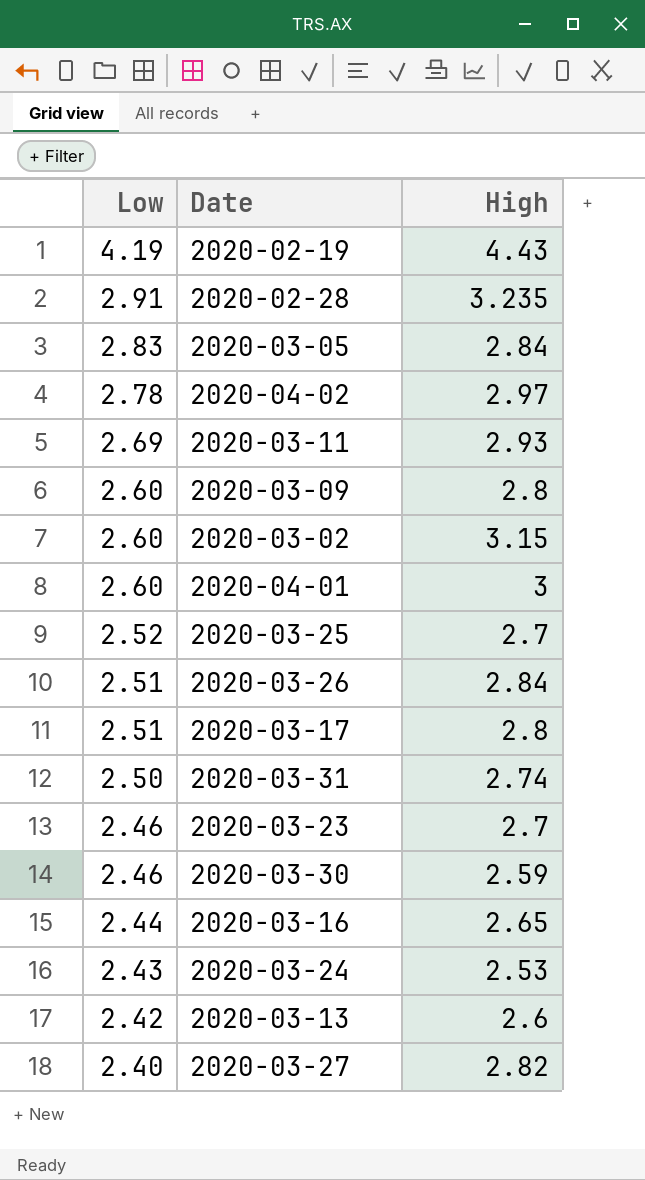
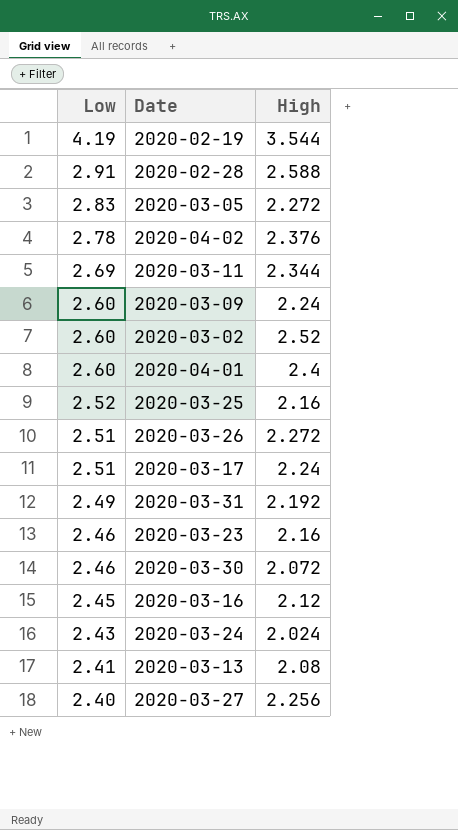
2020-02-19 | High: 4.43 -> 3.544
2020-02-28 | High: 3.235 -> 2.588
2020-03-05 | High: 2.84 -> 2.272
2020-04-02 | High: 2.97 -> 2.376
2020-03-11 | High: 2.93 -> 2.344
2020-03-09 | High: 2.8 -> 2.24
2020-03-02 | High: 3.15 -> 2.52
2020-04-01 | High: 3 -> 2.4
2020-03-25 | High: 2.7 -> 2.16
2020-03-26 | High: 2.84 -> 2.272
2020-03-17 | High: 2.8 -> 2.24
2020-03-31 | Low: 2.50 -> 2.49
2020-03-31 | High: 2.74 -> 2.192
2020-03-23 | High: 2.7 -> 2.16
2020-03-30 | High: 2.59 -> 2.072
2020-03-16 | Low: 2.44 -> 2.45
2020-03-16 | High: 2.65 -> 2.12
2020-03-24 | High: 2.53 -> 2.024
2020-03-13 | Low: 2.42 -> 2.41
2020-03-13 | High: 2.6 -> 2.08
2020-03-27 | High: 2.82 -> 2.256

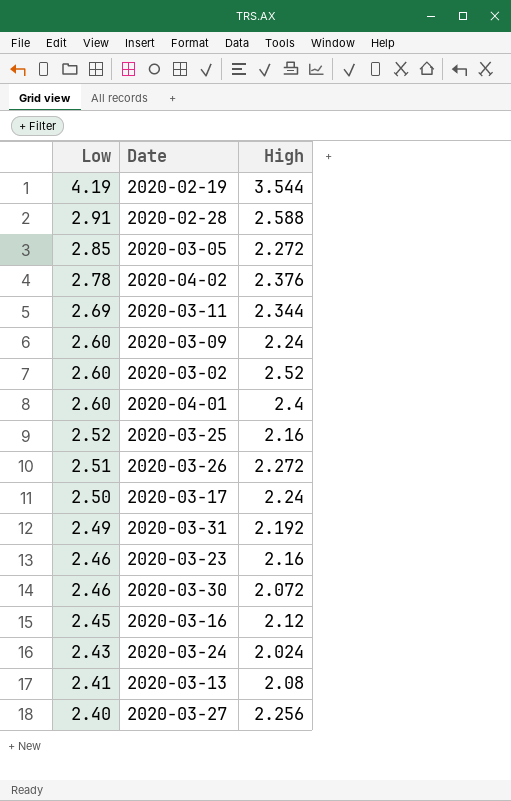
2020-03-05 | Low: 2.83 -> 2.85
2020-03-17 | Low: 2.51 -> 2.50

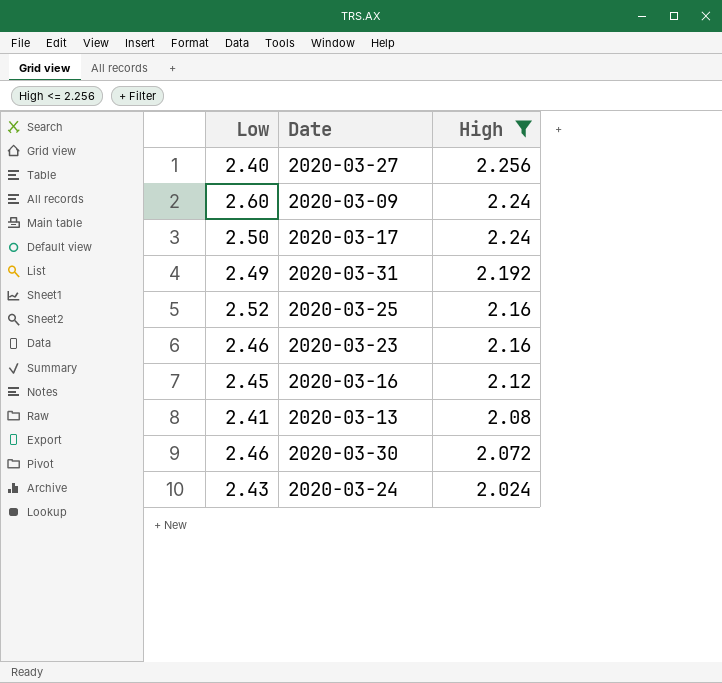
filter: none -> High <= 2.256
row order: Low descending -> High descending

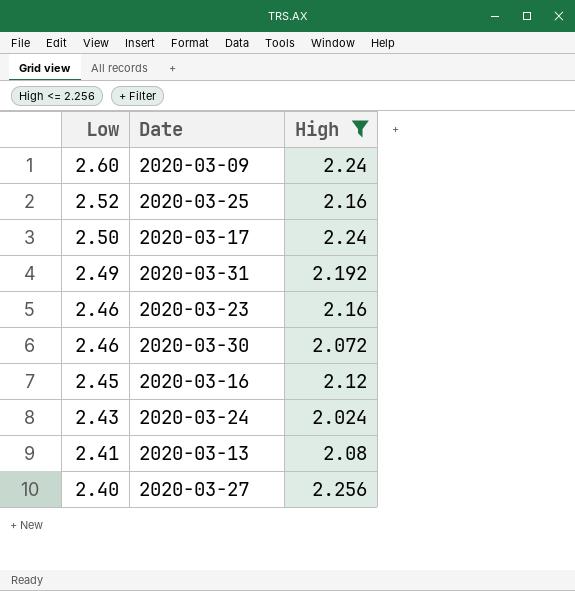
row order: High descending -> Low descending

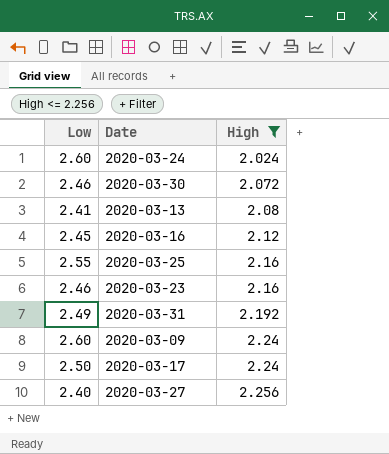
row order: Low descending -> High ascending
2020-03-24 | Low: 2.43 -> 2.60
2020-03-25 | Low: 2.52 -> 2.55

